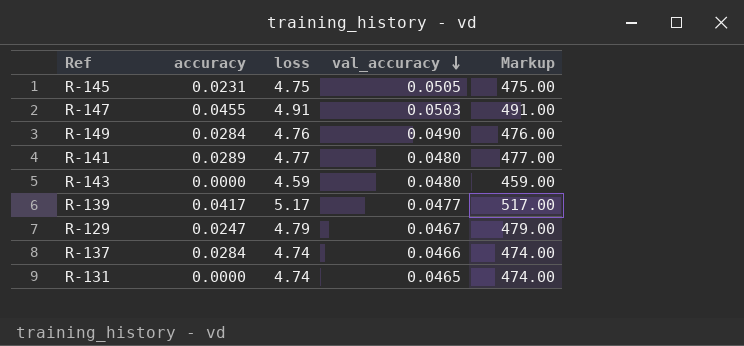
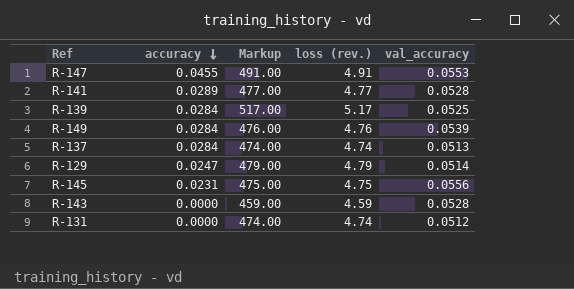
row order: val_accuracy descending -> accuracy descending
column Markup | position: 5 -> 3
column name: loss -> loss (rev.)
R-147 | val_accuracy: 0.0503 -> 0.0553
R-141 | val_accuracy: 0.0480 -> 0.0528
R-139 | accuracy: 0.0417 -> 0.0284
R-139 | val_accuracy: 0.0477 -> 0.0525
R-149 | val_accuracy: 0.0490 -> 0.0539
R-137 | val_accuracy: 0.0466 -> 0.0513
R-129 | val_accuracy: 0.0467 -> 0.0514
R-145 | val_accuracy: 0.0505 -> 0.0556
R-143 | val_accuracy: 0.0480 -> 0.0528
R-131 | val_accuracy: 0.0465 -> 0.0512

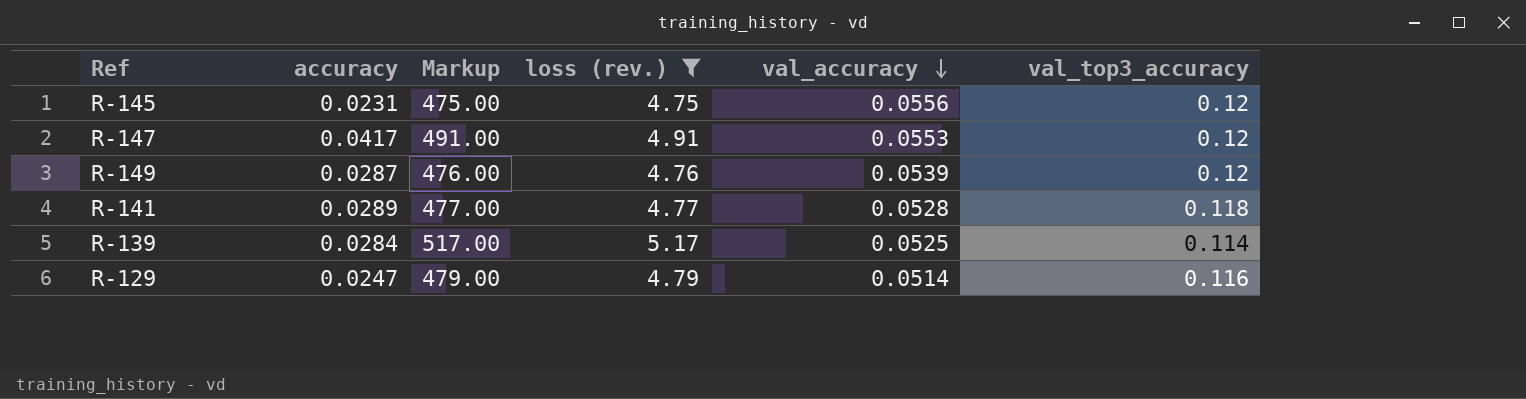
filter: none -> loss (rev.) >= 4.75
row order: accuracy descending -> val_accuracy descending
column val_top3_accuracy | position: none -> 6
R-147 | accuracy: 0.0455 -> 0.0417
R-149 | accuracy: 0.0284 -> 0.0287

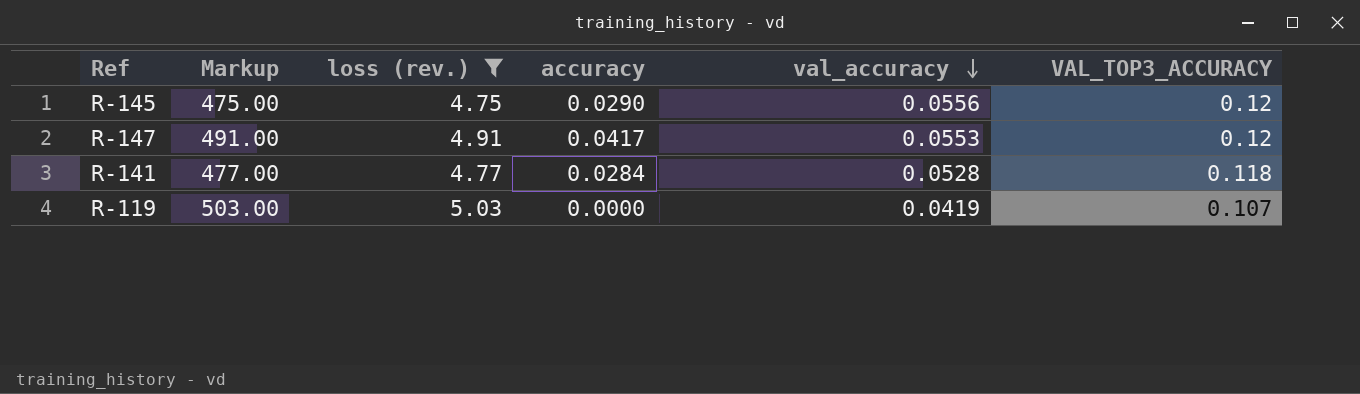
column accuracy | position: 2 -> 4
column name: val_top3_accuracy -> VAL_TOP3_ACCURACY
row R-149: 0.0287 | 476.00 | 4.76 | 0.0539 | 0.12 -> none
row R-139: 0.0284 | 517.00 | 5.17 | 0.0525 | 0.114 -> none
row R-129: 0.0247 | 479.00 | 4.79 | 0.0514 | 0.116 -> none
R-145 | accuracy: 0.0231 -> 0.0290
R-141 | accuracy: 0.0289 -> 0.0284
row R-119: none -> 503.00 | 5.03 | 0.0000 | 0.0419 | 0.107

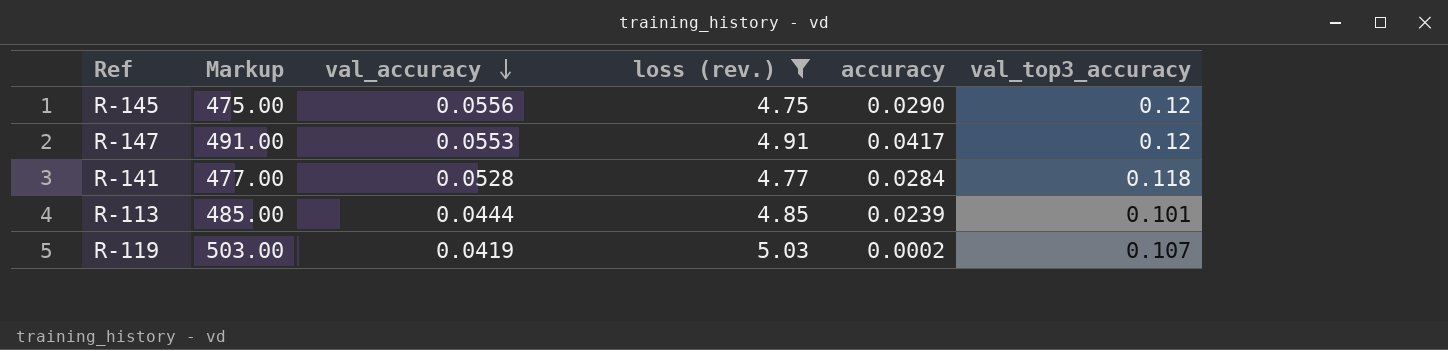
column val_accuracy | position: 5 -> 3
column name: VAL_TOP3_ACCURACY -> val_top3_accuracy
row R-113: none -> 485.00 | 0.0444 | 4.85 | 0.0239 | 0.101
R-119 | accuracy: 0.0000 -> 0.0002

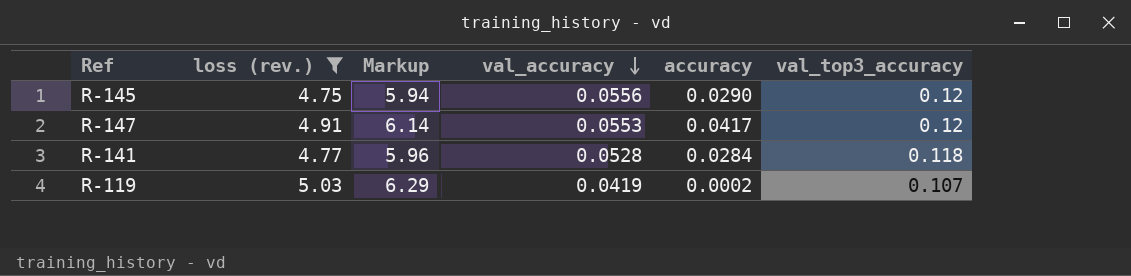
column loss (rev.) | position: 4 -> 2
column Markup | formula: [loss (rev.)] * 100 -> [loss (rev.)] * 1.25
row R-113: 485.00 | 0.0444 | 4.85 | 0.0239 | 0.101 -> none

